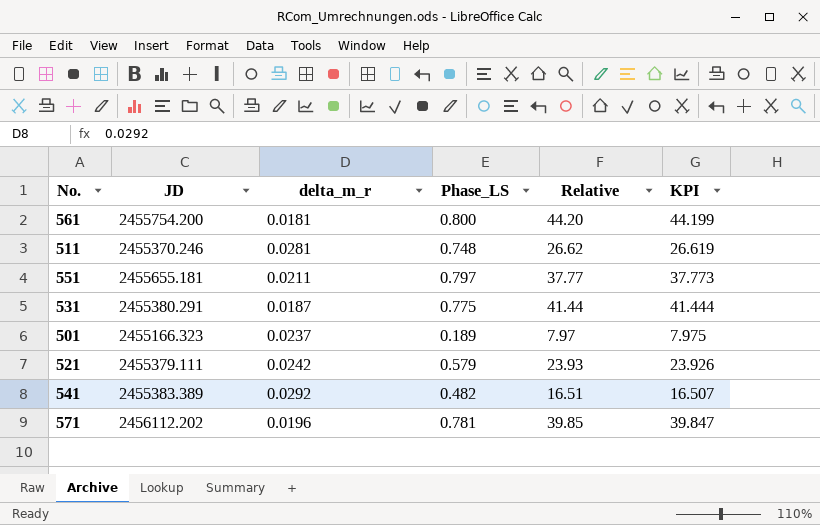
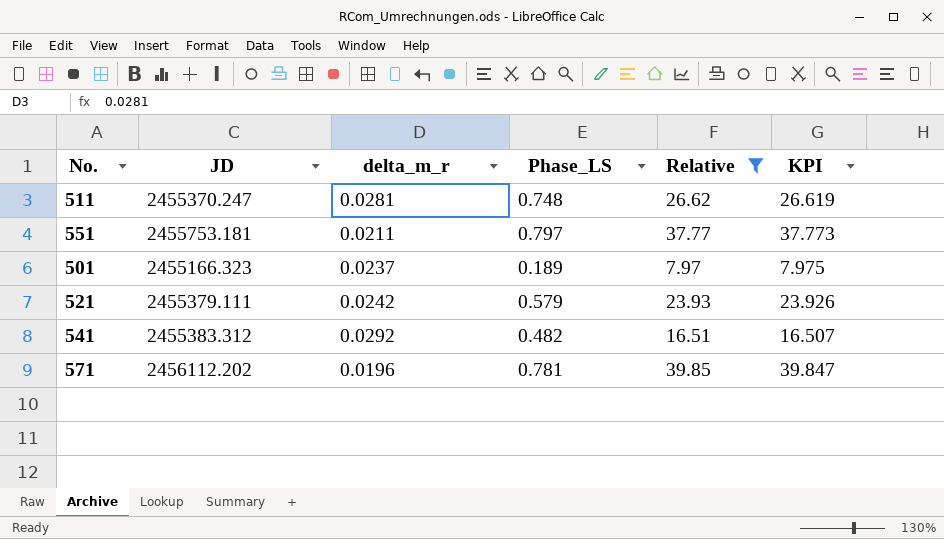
filter: none -> Relative <= 39.85
511 | JD: 2455370.246 -> 2455370.247
551 | JD: 2455655.181 -> 2455753.181
541 | JD: 2455383.389 -> 2455383.312

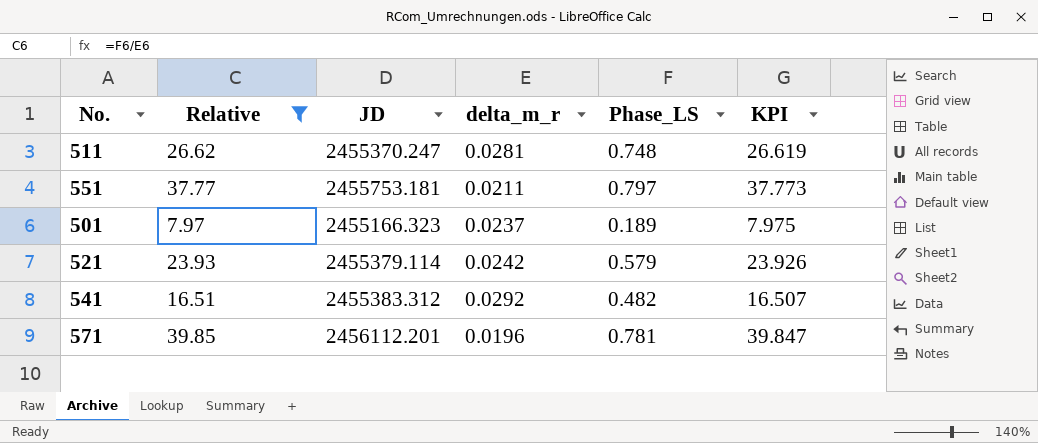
column Relative | position: 5 -> 2
521 | JD: 2455379.111 -> 2455379.114
571 | JD: 2456112.202 -> 2456112.201

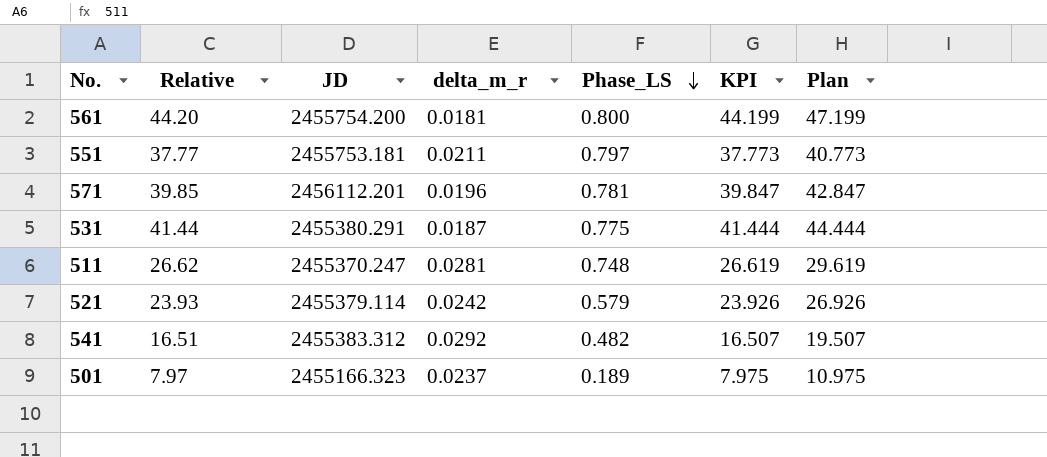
filter: Relative <= 39.85 -> none
row order: none -> Phase_LS descending
column Plan | formula: none -> [KPI] + 3

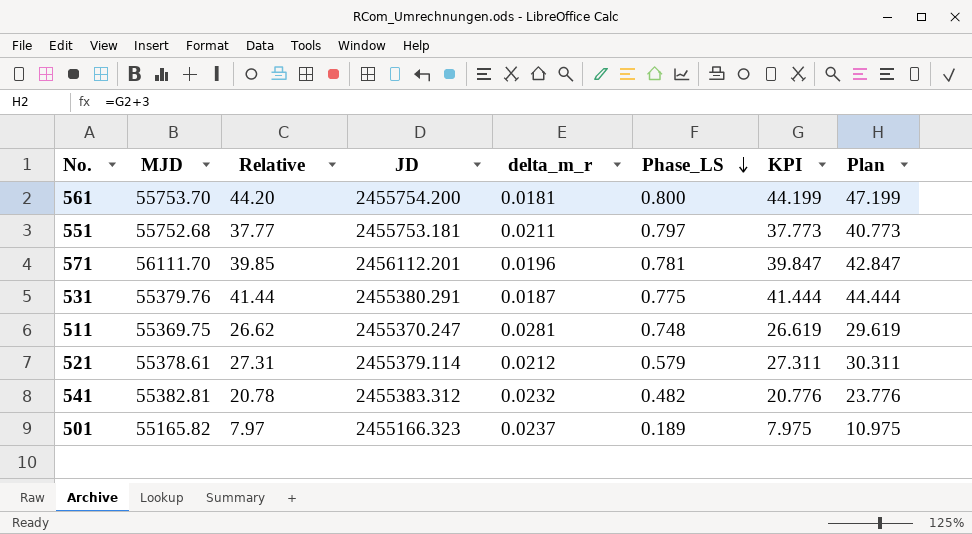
column MJD | position: none -> 2
521 | Relative: 23.93 -> 27.31
521 | delta_m_r: 0.0242 -> 0.0212
521 | KPI: 23.926 -> 27.311
521 | Plan: 26.926 -> 30.311
541 | Relative: 16.51 -> 20.78
541 | delta_m_r: 0.0292 -> 0.0232
541 | KPI: 16.507 -> 20.776
541 | Plan: 19.507 -> 23.776

